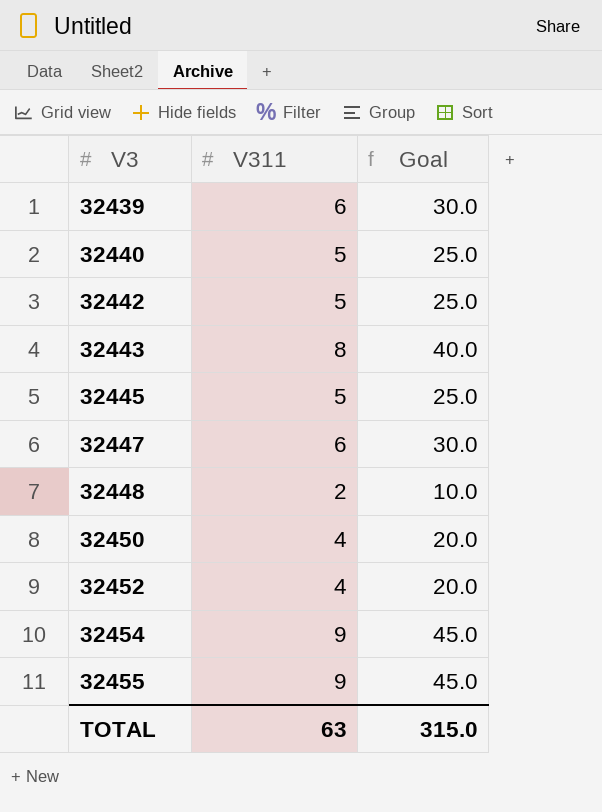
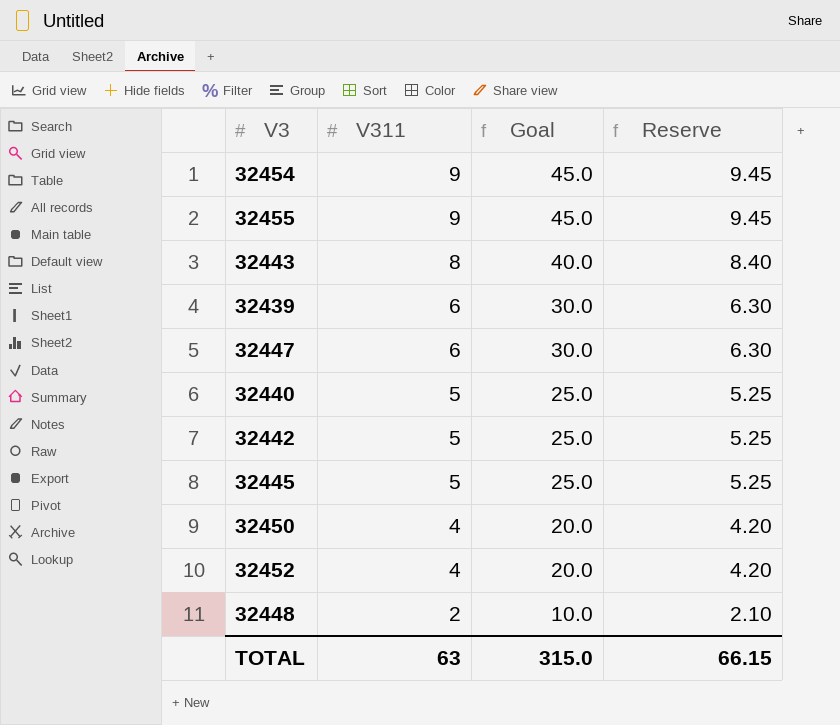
row order: V3 ascending -> V311 descending
column Reserve | formula: none -> [V311] * 1.05

